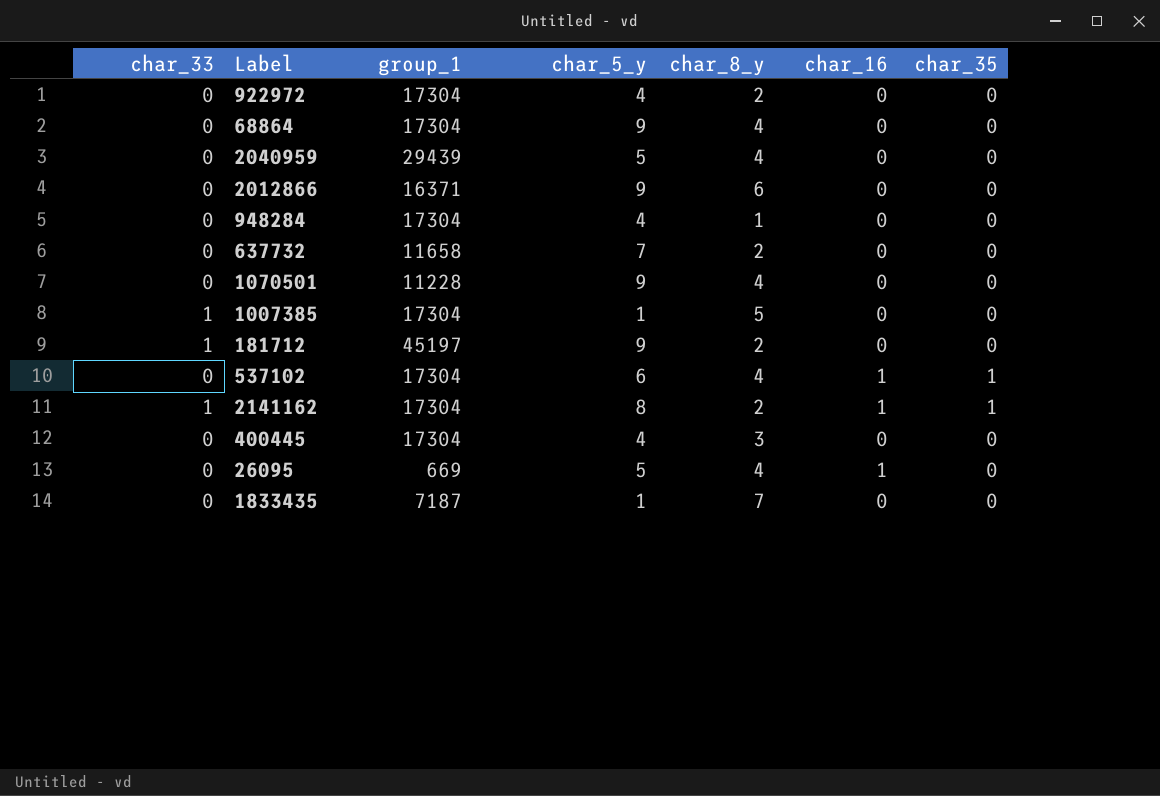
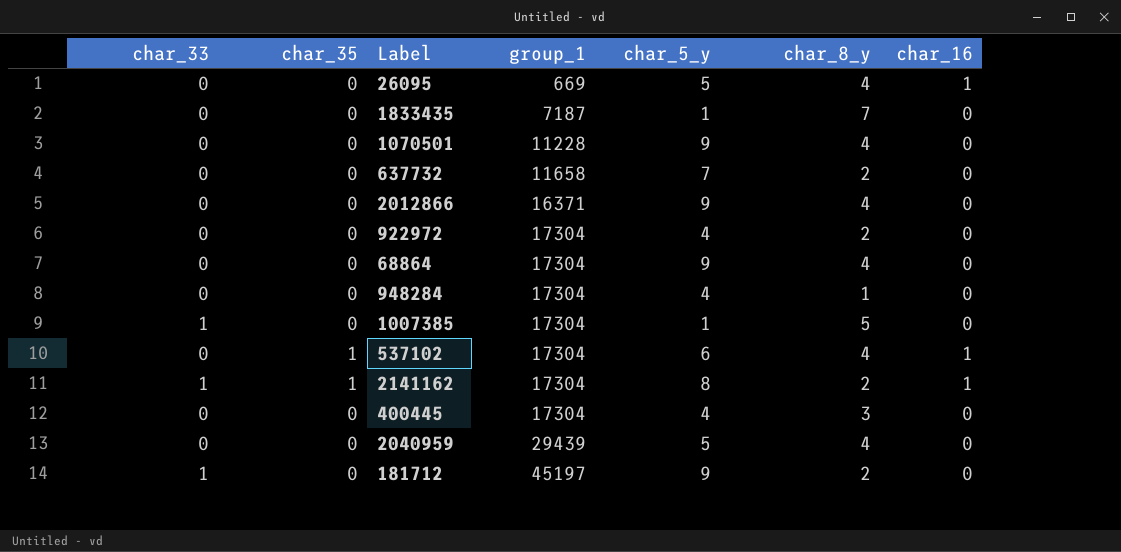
row order: none -> group_1 ascending
column char_35 | position: 7 -> 2
2012866 | char_8_y: 6 -> 4

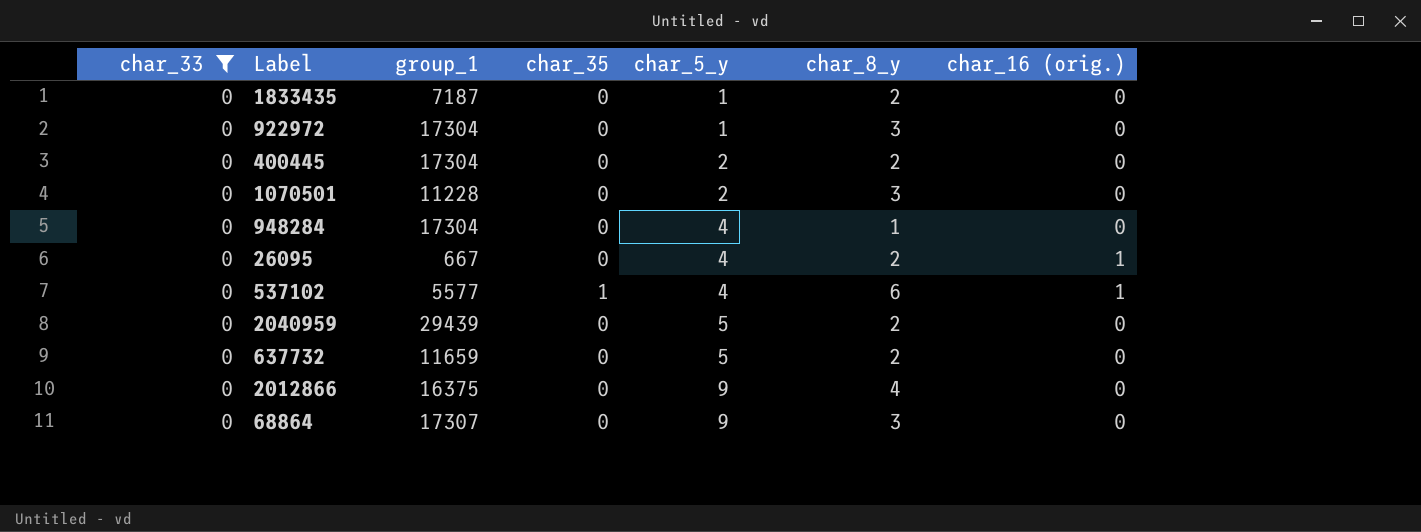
filter: none -> char_33 = 0
row order: group_1 ascending -> char_5_y ascending
column char_35 | position: 2 -> 4
column name: char_16 -> char_16 (orig.)
1833435 | char_8_y: 7 -> 2
922972 | char_5_y: 4 -> 1
922972 | char_8_y: 2 -> 3
400445 | char_5_y: 4 -> 2
400445 | char_8_y: 3 -> 2
1070501 | char_5_y: 9 -> 2
1070501 | char_8_y: 4 -> 3
26095 | group_1: 669 -> 667
26095 | char_5_y: 5 -> 4
26095 | char_8_y: 4 -> 2
537102 | group_1: 17304 -> 5577
537102 | char_5_y: 6 -> 4
537102 | char_8_y: 4 -> 6
2040959 | char_8_y: 4 -> 2
637732 | group_1: 11658 -> 11659
637732 | char_5_y: 7 -> 5
2012866 | group_1: 16371 -> 16375
68864 | group_1: 17304 -> 17307
68864 | char_8_y: 4 -> 3

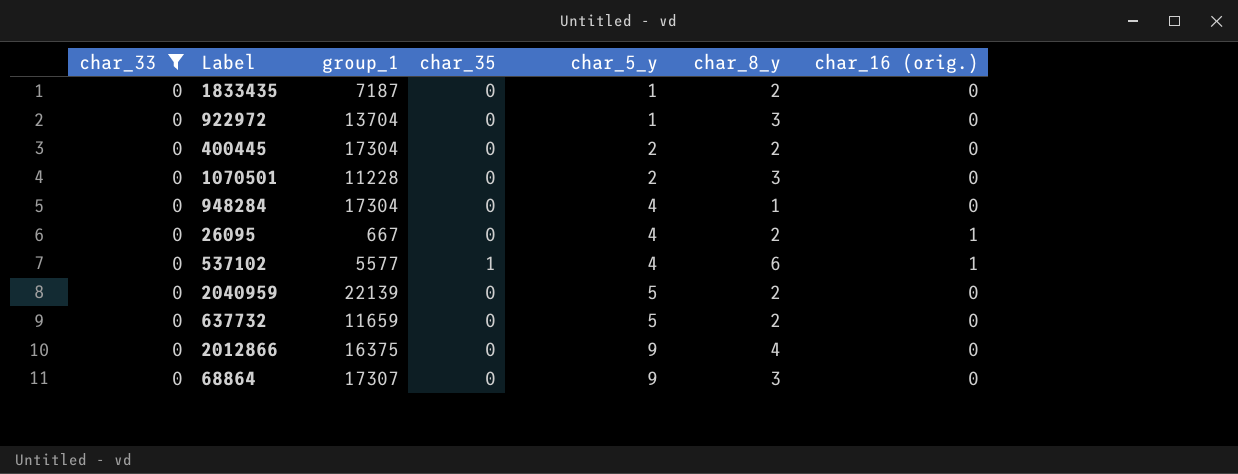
922972 | group_1: 17304 -> 13704
2040959 | group_1: 29439 -> 22139

